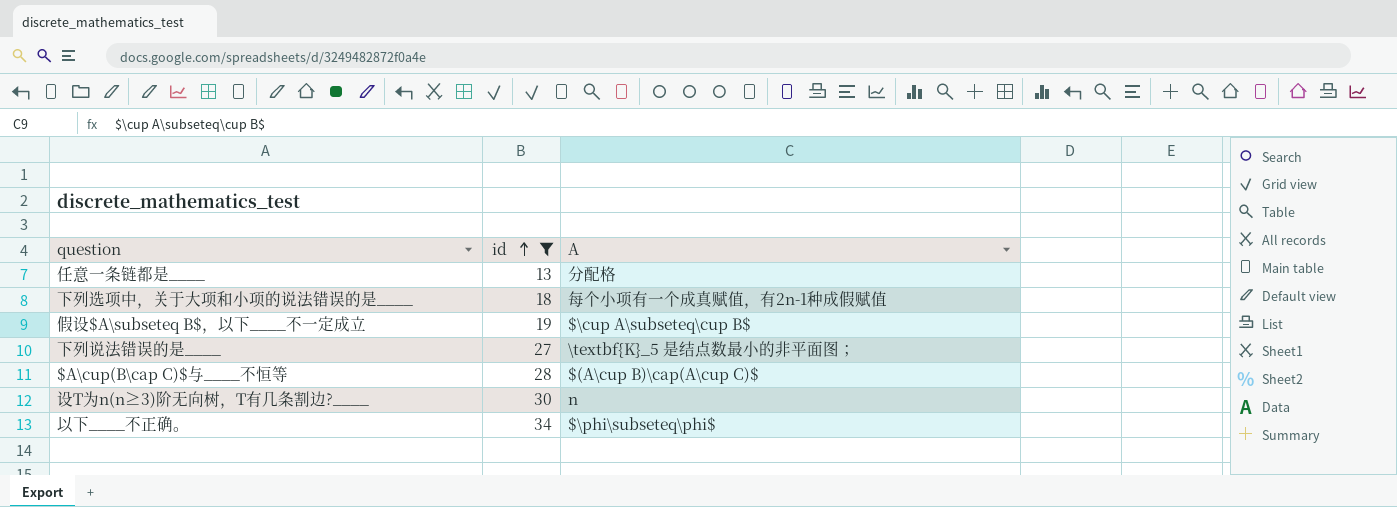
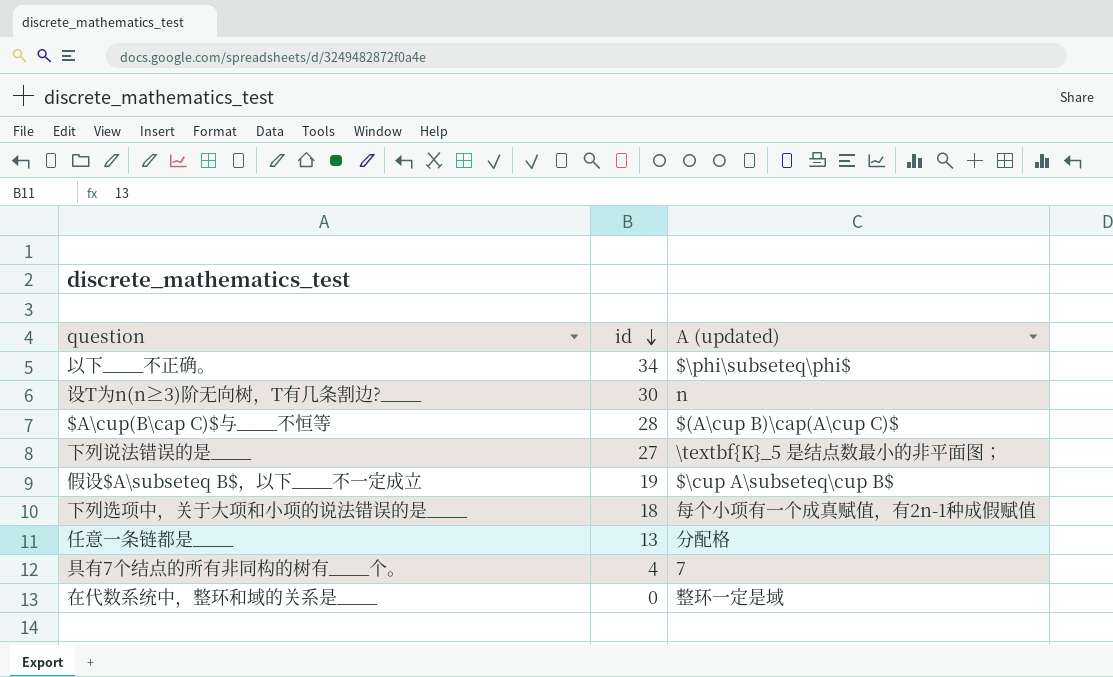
filter: id >= 13 -> none
row order: id ascending -> id descending
column name: A -> A (updated)

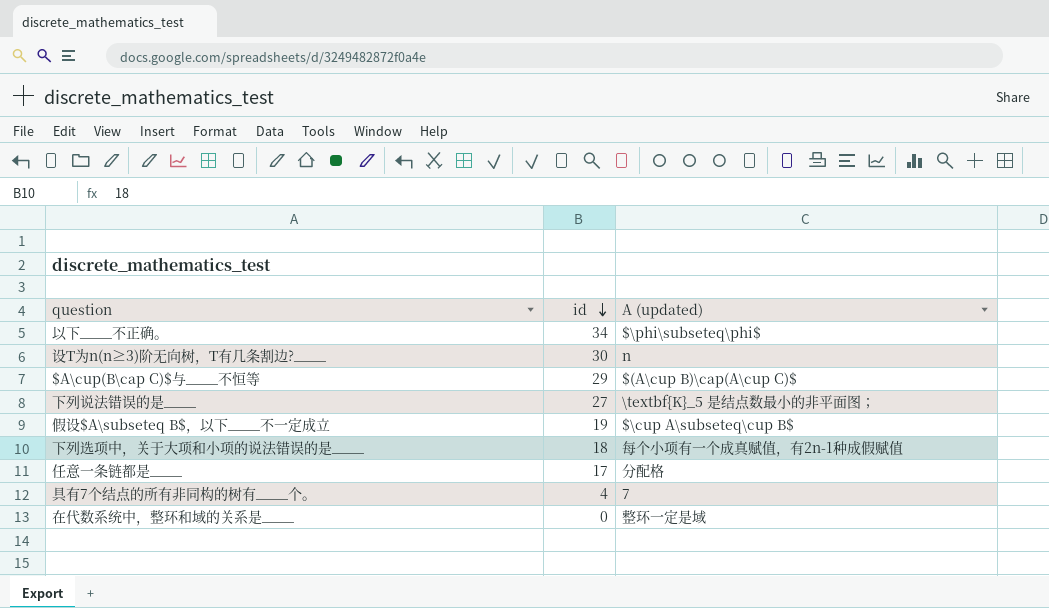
$A\cup(B\cap C)$与____不恒等 | id: 28 -> 29
任意一条链都是____ | id: 13 -> 17

